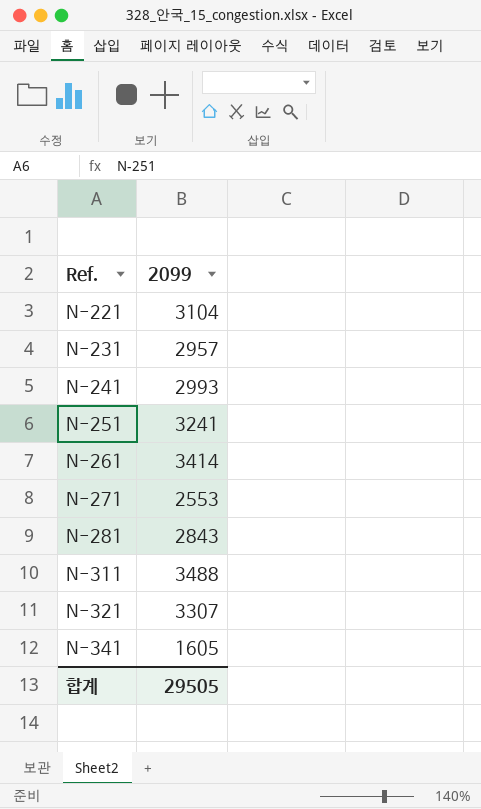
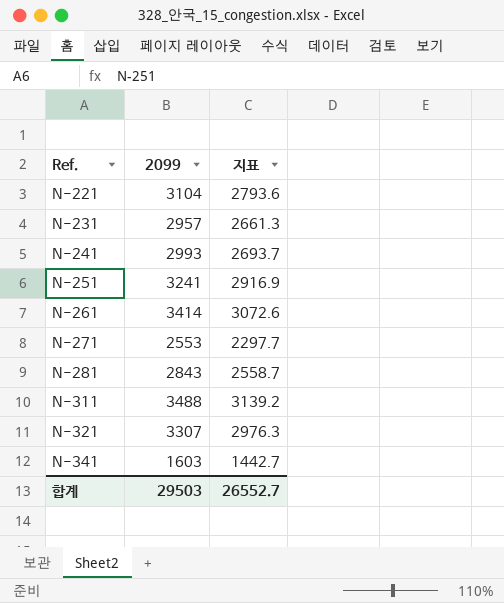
column 지표 | formula: none -> [2099] * 0.9
N-341 | 2099: 1605 -> 1603
합계 | 2099: 29505 -> 29503

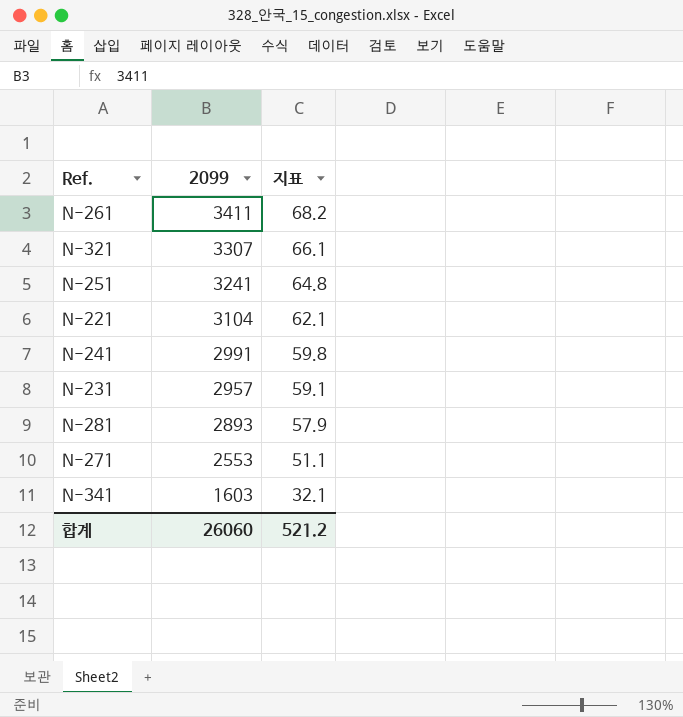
row order: Ref. ascending -> 2099 descending
column 지표 | formula: [2099] * 0.9 -> [2099] * 0.02
row N-311: 3488 | 3139.2 -> none
N-261 | 2099: 3414 -> 3411
N-241 | 2099: 2993 -> 2991
N-281 | 2099: 2843 -> 2893
합계 | 2099: 29503 -> 26060
합계 | 지표: 26552.7 -> 521.2

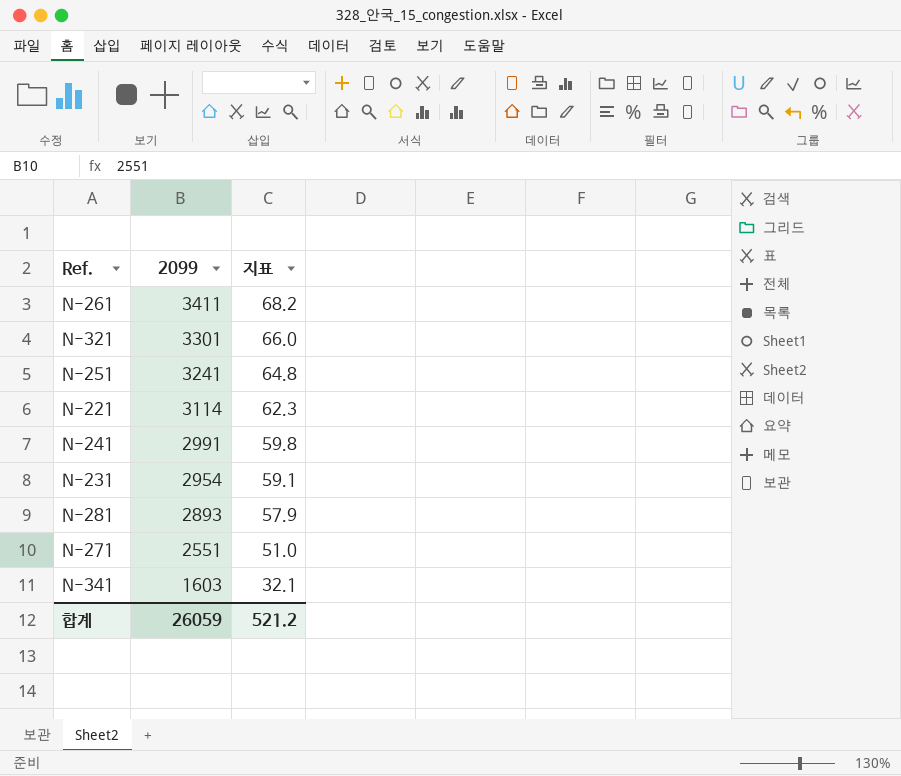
N-321 | 2099: 3307 -> 3301
N-321 | 지표: 66.1 -> 66.0
N-221 | 2099: 3104 -> 3114
N-221 | 지표: 62.1 -> 62.3
N-231 | 2099: 2957 -> 2954
N-271 | 2099: 2553 -> 2551
N-271 | 지표: 51.1 -> 51.0
합계 | 2099: 26060 -> 26059

